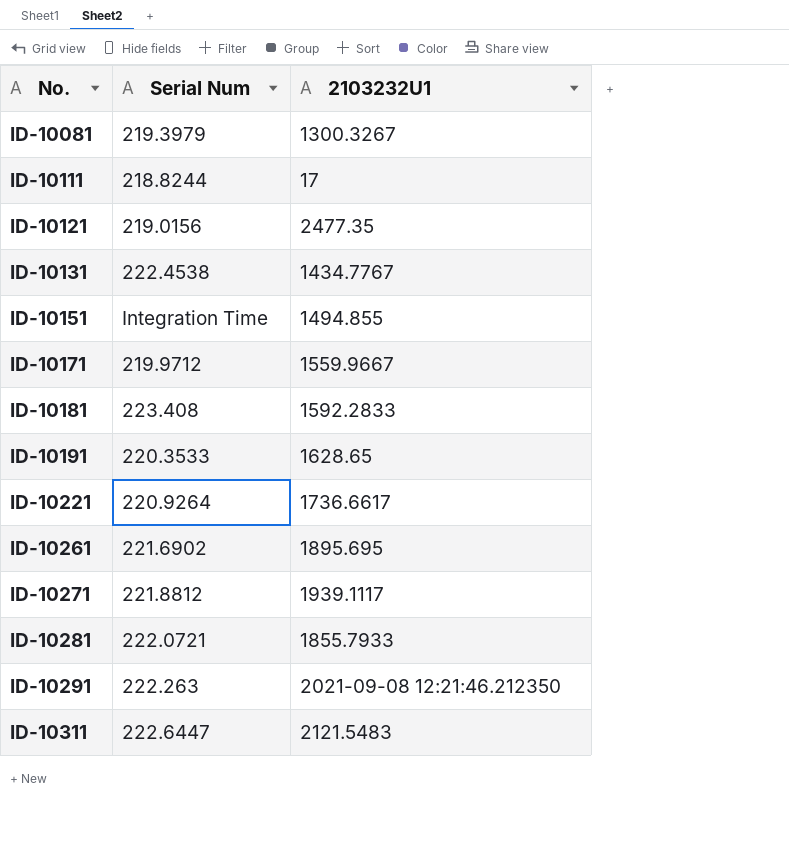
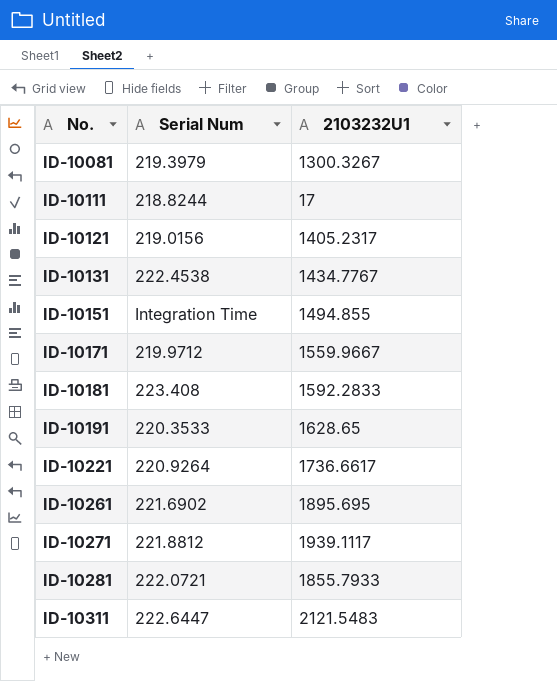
row ID-10291: 222.263 | 2021-09-08 12:21:46.212350 -> none
ID-10121 | 2103232U1: 2477.35 -> 1405.2317

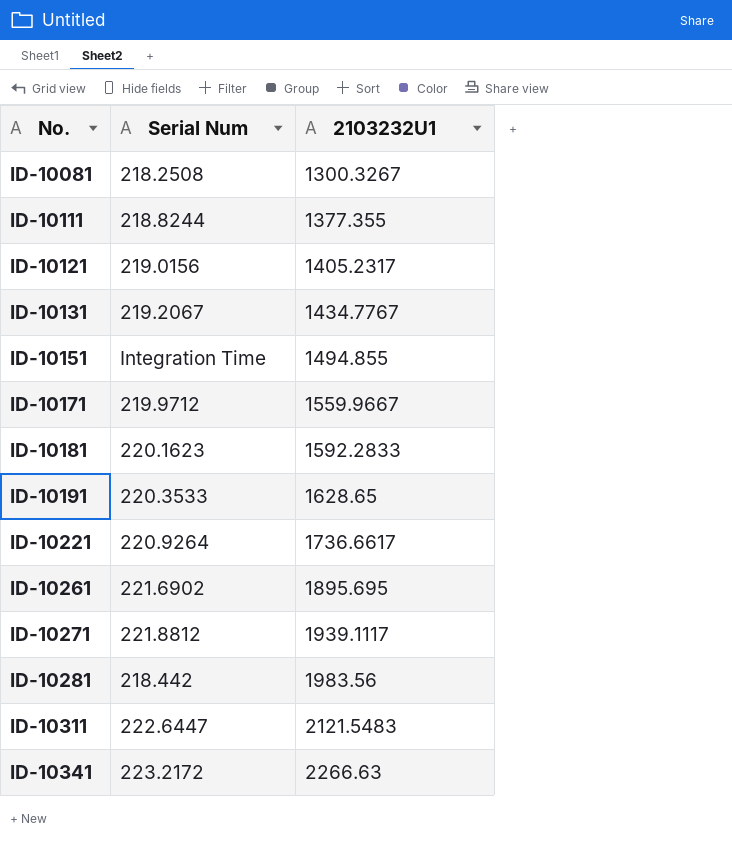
ID-10081 | Serial Num: 219.3979 -> 218.2508
ID-10111 | 2103232U1: 17 -> 1377.355
ID-10131 | Serial Num: 222.4538 -> 219.2067
ID-10181 | Serial Num: 223.408 -> 220.1623
ID-10281 | Serial Num: 222.0721 -> 218.442
ID-10281 | 2103232U1: 1855.7933 -> 1983.56
row ID-10341: none -> 223.2172 | 2266.63

